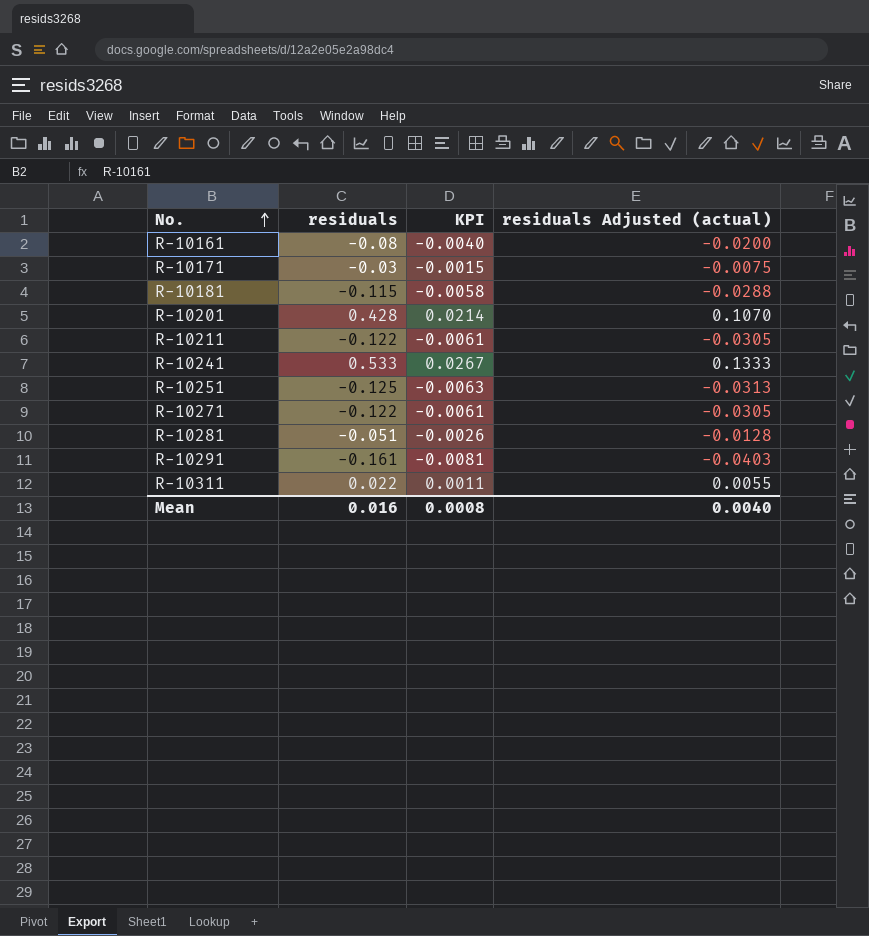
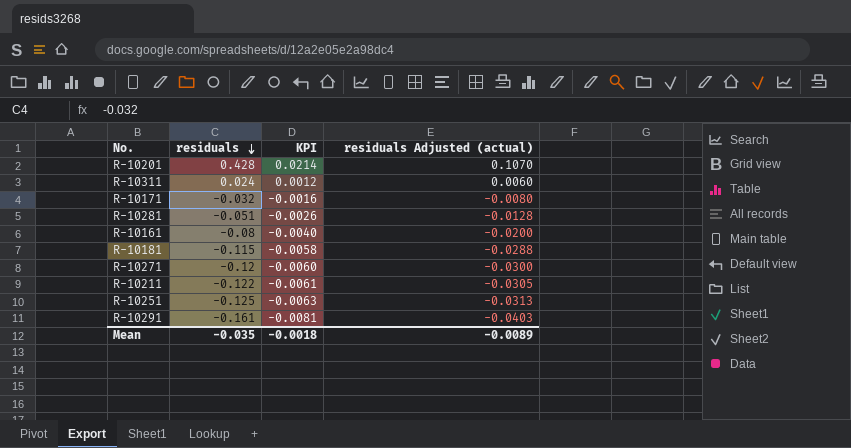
row order: No. ascending -> residuals descending
row R-10241: 0.533 | 0.0267 | 0.1333 -> none
R-10311 | residuals: 0.022 -> 0.024
R-10311 | KPI: 0.0011 -> 0.0012
R-10311 | residuals Adjusted (actual): 0.0055 -> 0.0060
R-10171 | residuals: -0.03 -> -0.032
R-10171 | KPI: -0.0015 -> -0.0016
R-10171 | residuals Adjusted (actual): -0.0075 -> -0.0080
R-10271 | residuals: -0.122 -> -0.12
R-10271 | KPI: -0.0061 -> -0.0060
R-10271 | residuals Adjusted (actual): -0.0305 -> -0.0300
Mean | residuals: 0.016 -> -0.035
Mean | KPI: 0.0008 -> -0.0018
Mean | residuals Adjusted (actual): 0.0040 -> -0.0089

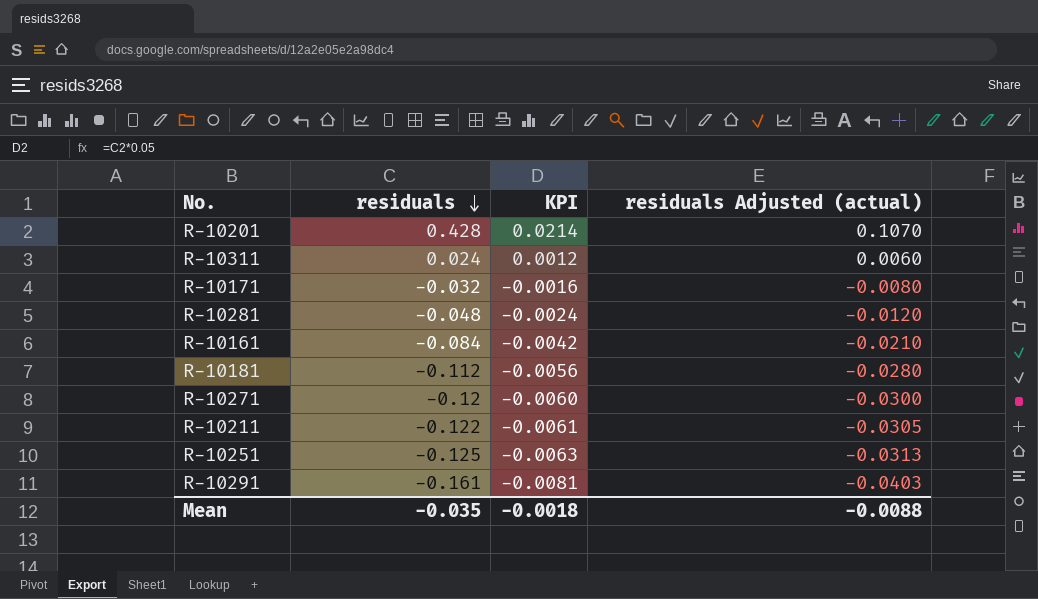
R-10281 | residuals: -0.051 -> -0.048
R-10281 | KPI: -0.0026 -> -0.0024
R-10281 | residuals Adjusted (actual): -0.0128 -> -0.0120
R-10161 | residuals: -0.08 -> -0.084
R-10161 | KPI: -0.0040 -> -0.0042
R-10161 | residuals Adjusted (actual): -0.0200 -> -0.0210
R-10181 | residuals: -0.115 -> -0.112
R-10181 | KPI: -0.0058 -> -0.0056
R-10181 | residuals Adjusted (actual): -0.0288 -> -0.0280
Mean | residuals Adjusted (actual): -0.0089 -> -0.0088

